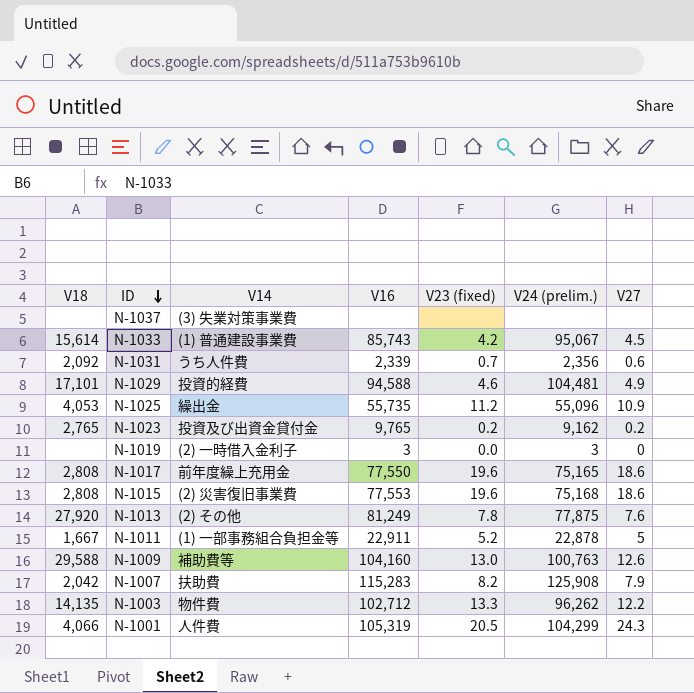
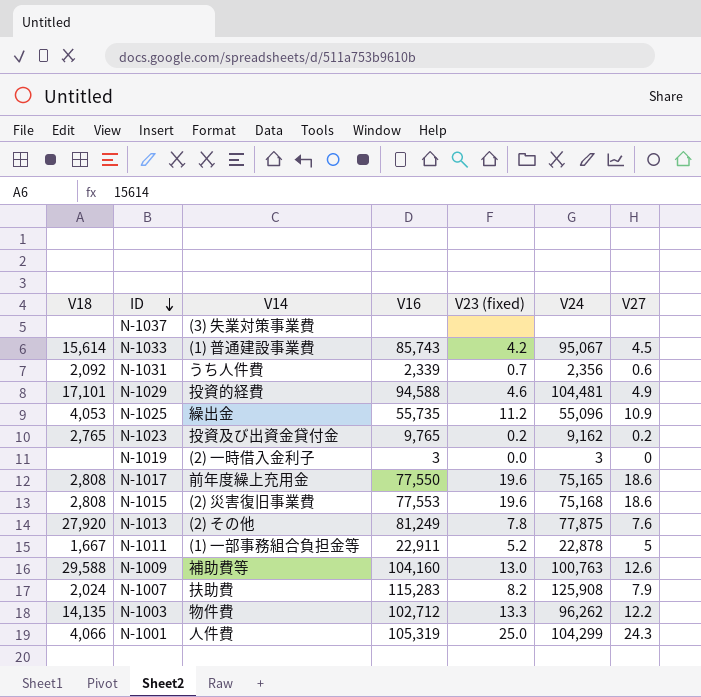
column name: V24 (prelim.) -> V24
N-1007 | V18: 2,042 -> 2,024
N-1001 | V23 (fixed): 20.5 -> 25.0

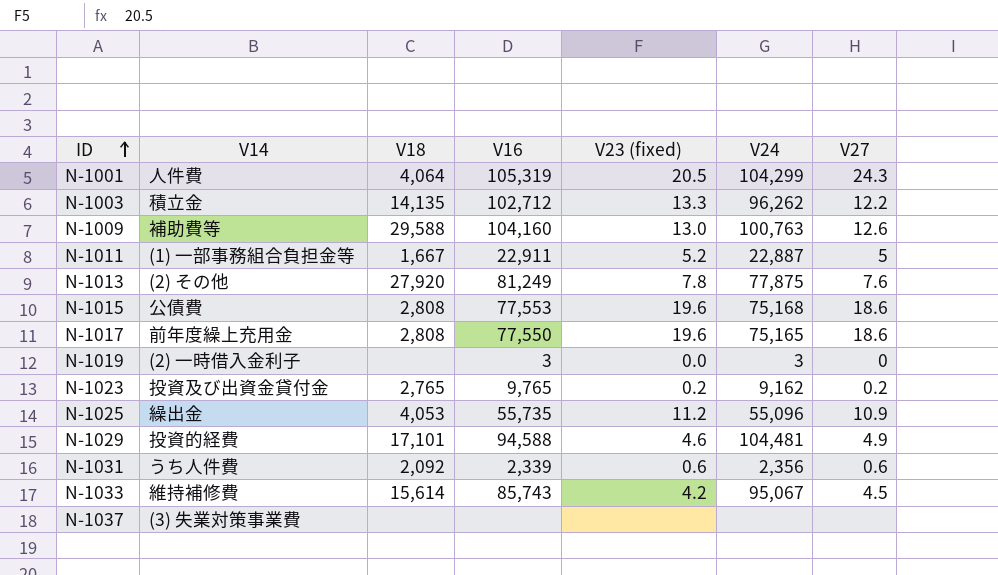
row order: ID descending -> ID ascending
column V18 | position: 1 -> 3
row N-1007: 2,024 | 扶助費 | 115,283 | 8.2 | 125,908 | 7.9 -> none
N-1001 | V18: 4,066 -> 4,064
N-1001 | V23 (fixed): 25.0 -> 20.5
N-1003 | V14: 物件費 -> 積立金
N-1011 | V24: 22,878 -> 22,887
N-1015 | V14: (2) 災害復旧事業費 -> 公債費
N-1031 | V23 (fixed): 0.7 -> 0.6
N-1033 | V14: (1) 普通建設事業費 -> 維持補修費

